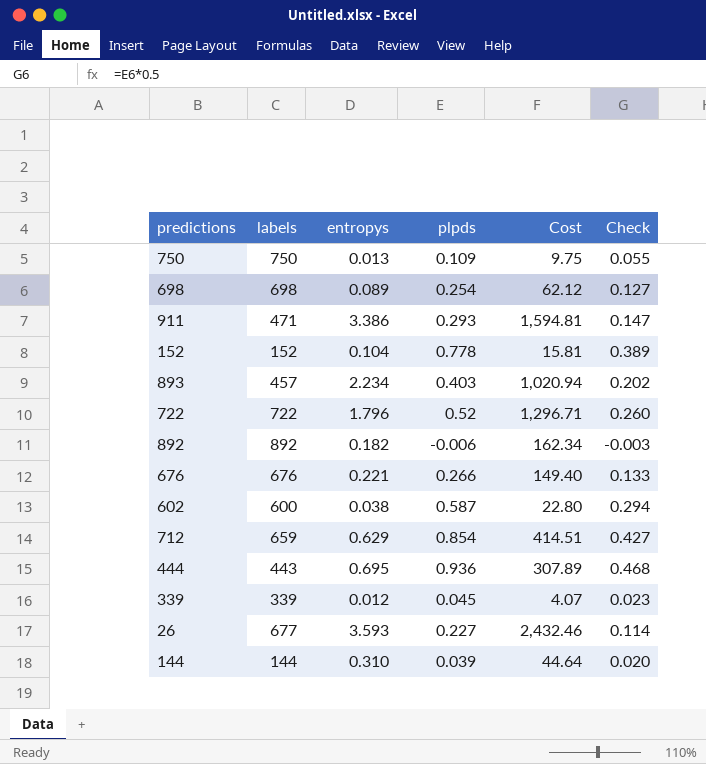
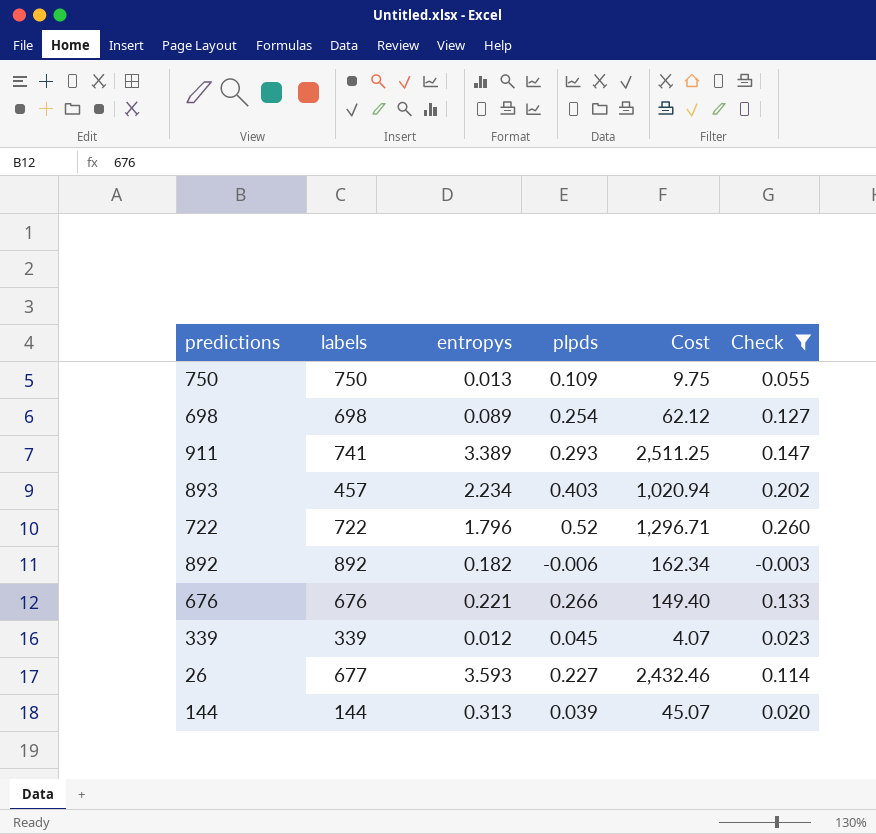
filter: none -> Check <= 0.260
911 | labels: 471 -> 741
911 | entropys: 3.386 -> 3.389
911 | Cost: 1,594.81 -> 2,511.25
144 | entropys: 0.310 -> 0.313
144 | Cost: 44.64 -> 45.07

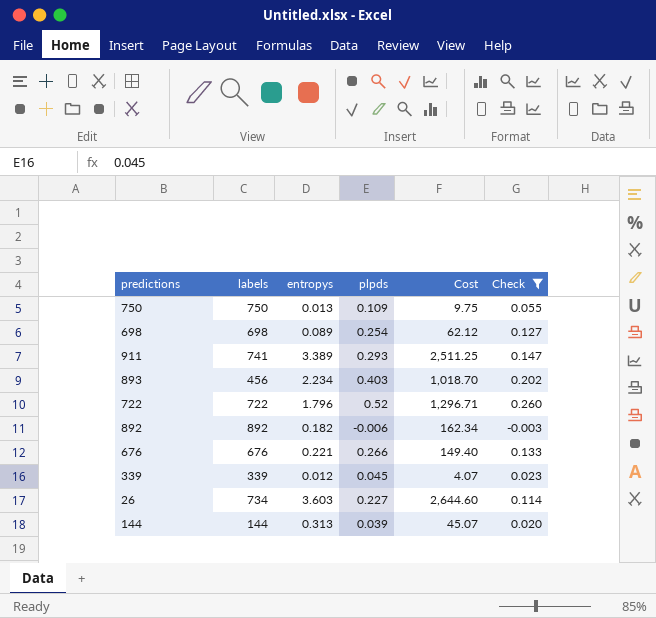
893 | labels: 457 -> 456
893 | Cost: 1,020.94 -> 1,018.70
26 | labels: 677 -> 734
26 | entropys: 3.593 -> 3.603
26 | Cost: 2,432.46 -> 2,644.60

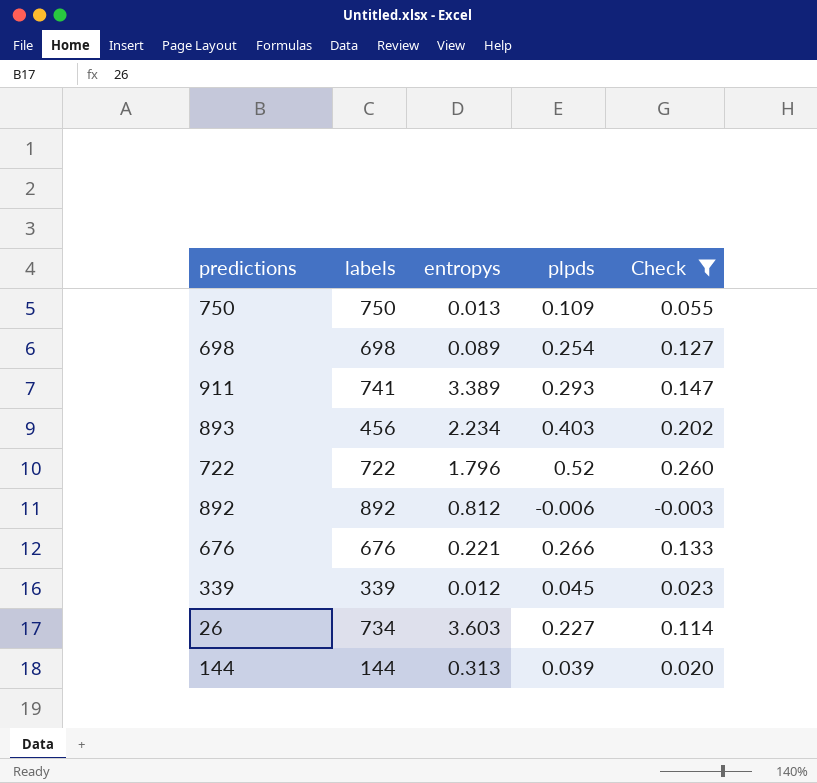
column Cost | formula: [labels] * [entropys] -> none
892 | entropys: 0.182 -> 0.812

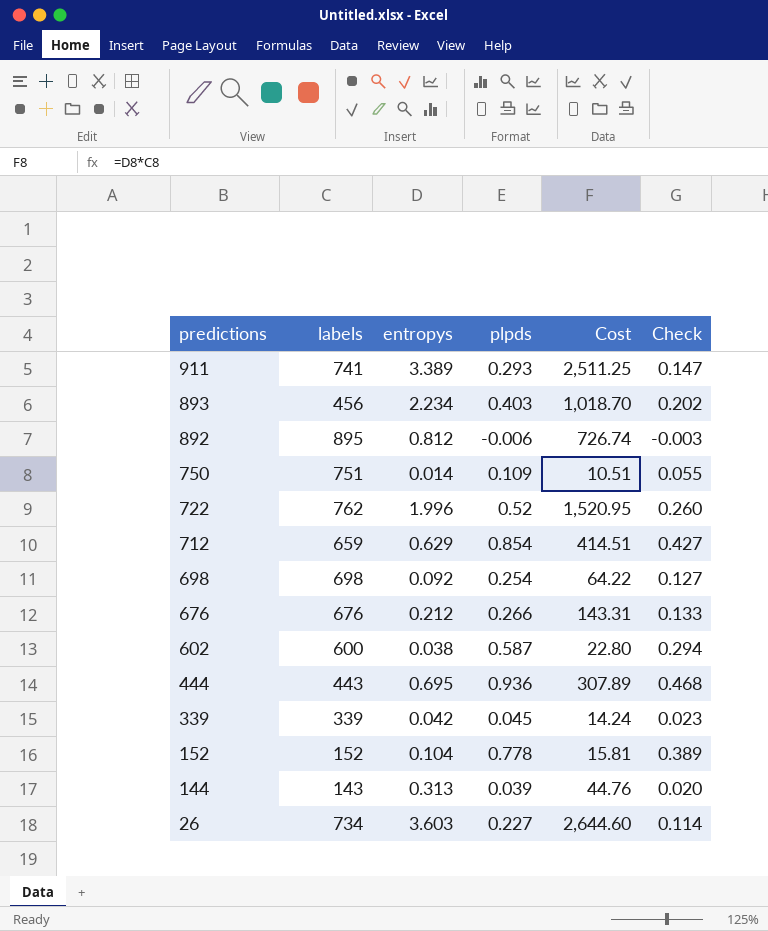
filter: Check <= 0.260 -> none
row order: none -> predictions descending
column Cost | formula: none -> [labels] * [entropys]
892 | labels: 892 -> 895
750 | labels: 750 -> 751
750 | entropys: 0.013 -> 0.014
722 | labels: 722 -> 762
722 | entropys: 1.796 -> 1.996
698 | entropys: 0.089 -> 0.092
676 | entropys: 0.221 -> 0.212
339 | entropys: 0.012 -> 0.042
144 | labels: 144 -> 143

